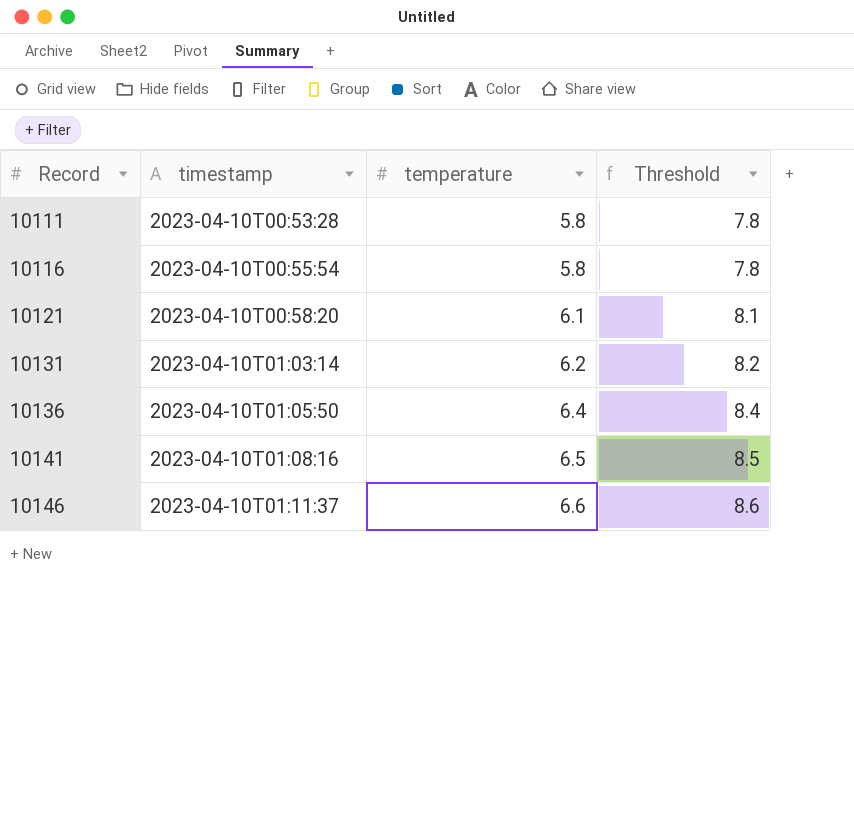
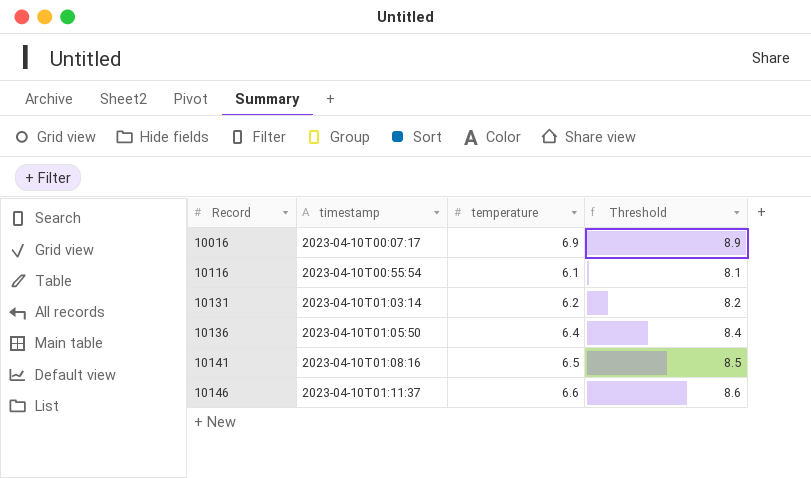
row 10111: 2023-04-10T00:53:28 | 5.8 | 7.8 -> none
row 10121: 2023-04-10T00:58:20 | 6.1 | 8.1 -> none
row 10016: none -> 2023-04-10T00:07:17 | 6.9 | 8.9
10116 | temperature: 5.8 -> 6.1
10116 | Threshold: 7.8 -> 8.1

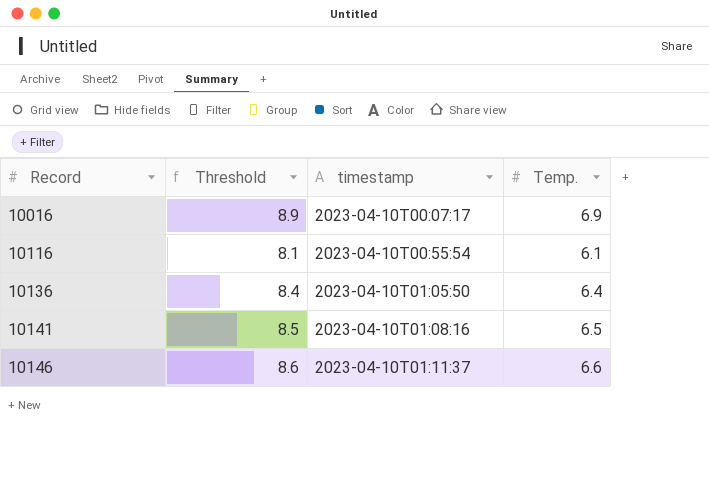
column Threshold | position: 4 -> 2
column name: temperature -> Temp.
row 10131: 2023-04-10T01:03:14 | 6.2 | 8.2 -> none

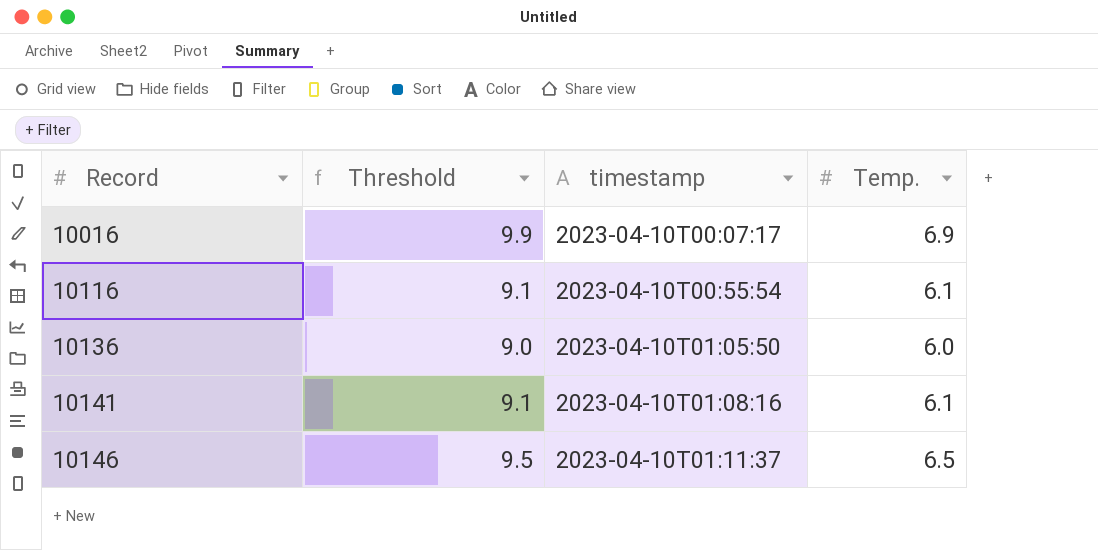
column Threshold | formula: [Temp.] + 2 -> [Temp.] + 3
10136 | Temp.: 6.4 -> 6.0
10141 | Temp.: 6.5 -> 6.1
10146 | Temp.: 6.6 -> 6.5

